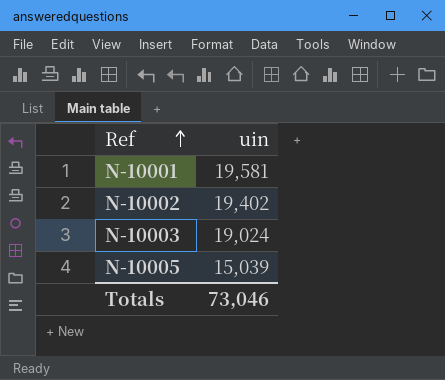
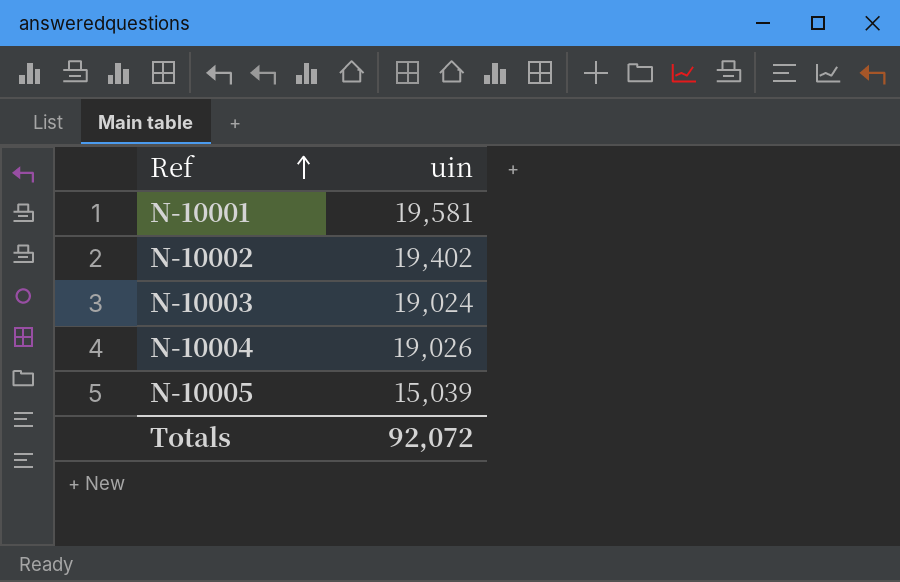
row N-10004: none -> 19,026
Totals | uin: 73,046 -> 92,072

